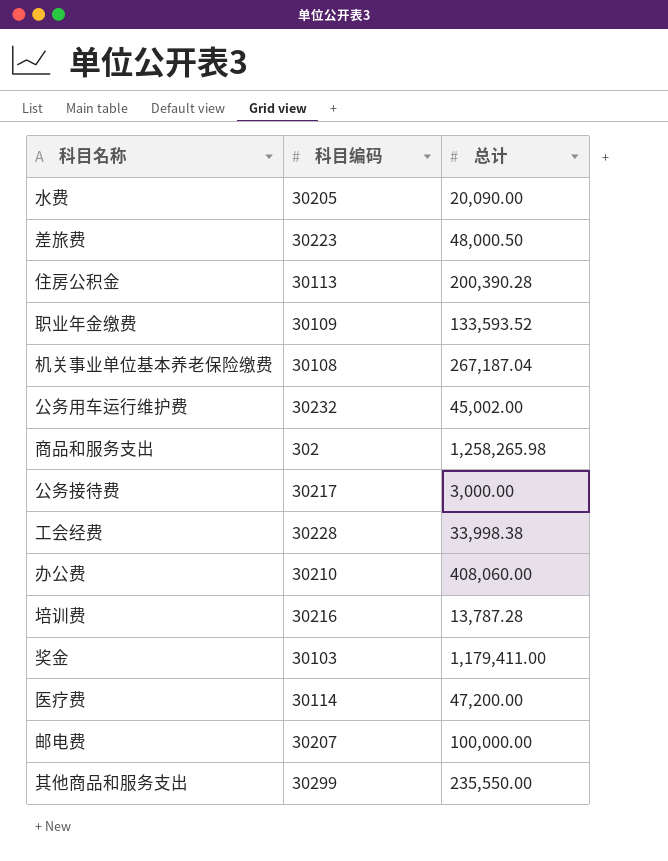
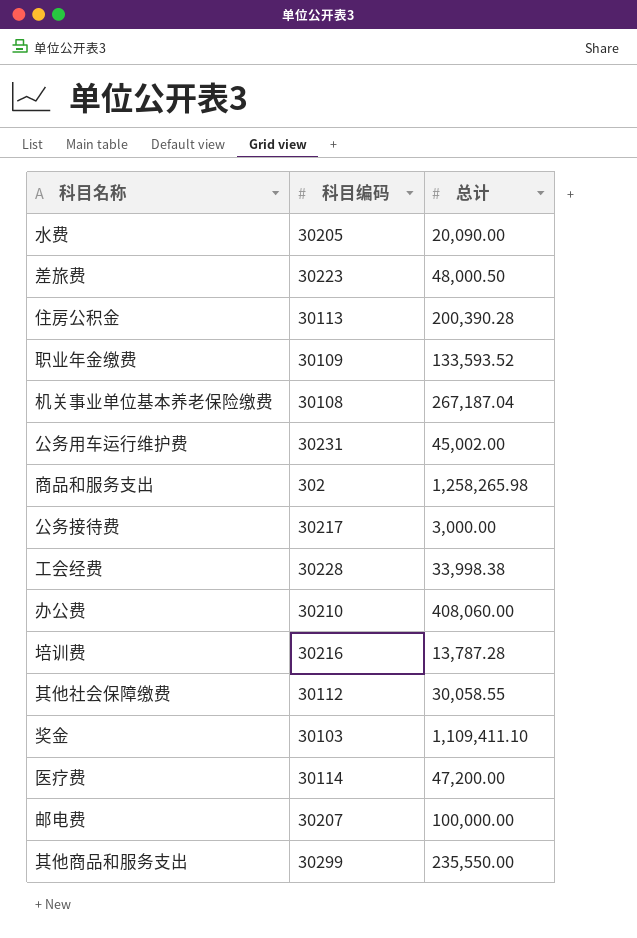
公务用车运行维护费 | 科目编码: 30232 -> 30231
row 其他社会保障缴费: none -> 30112 | 30,058.55
奖金 | 总计: 1,179,411.00 -> 1,109,411.10

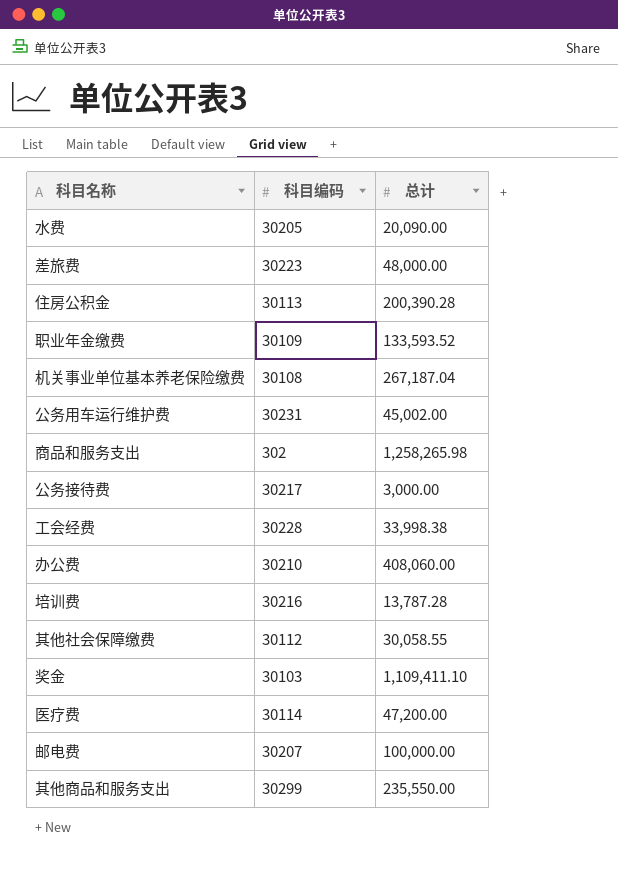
差旅费 | 总计: 48,000.50 -> 48,000.00

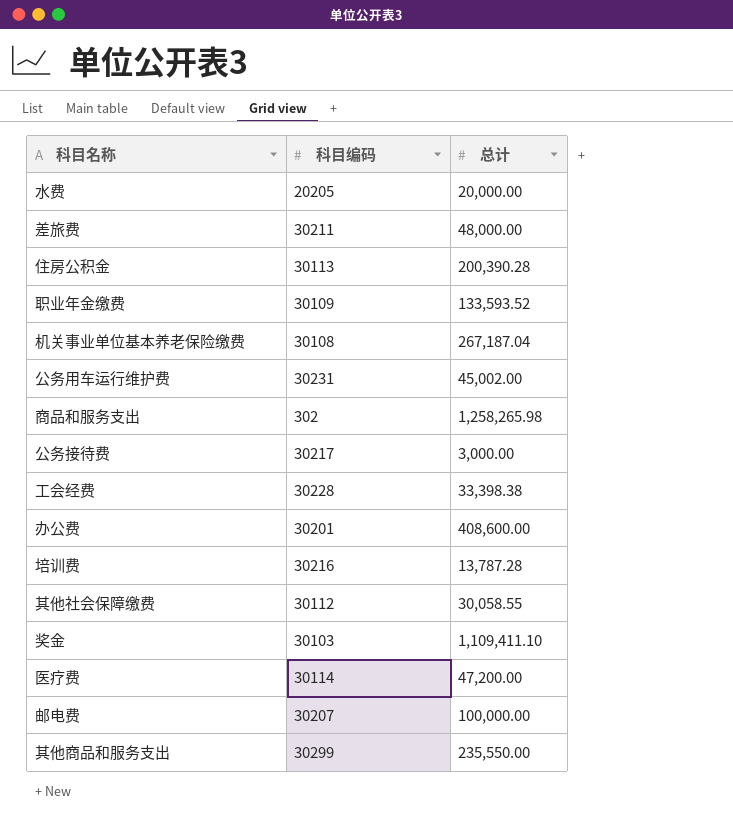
水费 | 科目编码: 30205 -> 20205
水费 | 总计: 20,090.00 -> 20,000.00
差旅费 | 科目编码: 30223 -> 30211
工会经费 | 总计: 33,998.38 -> 33,398.38
办公费 | 科目编码: 30210 -> 30201
办公费 | 总计: 408,060.00 -> 408,600.00

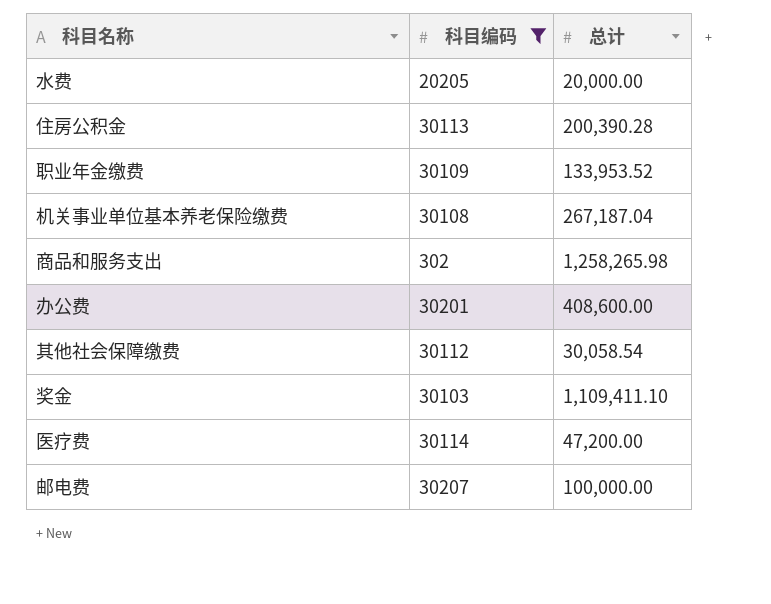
filter: none -> 科目编码 <= 30207
职业年金缴费 | 总计: 133,593.52 -> 133,953.52
其他社会保障缴费 | 总计: 30,058.55 -> 30,058.54

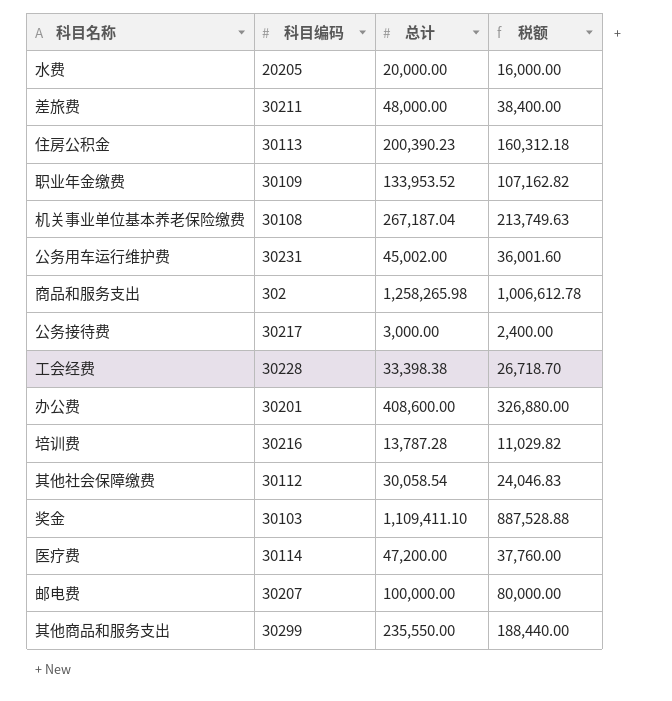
filter: 科目编码 <= 30207 -> none
column 税额 | formula: none -> [总计] * 0.8
住房公积金 | 总计: 200,390.28 -> 200,390.23

